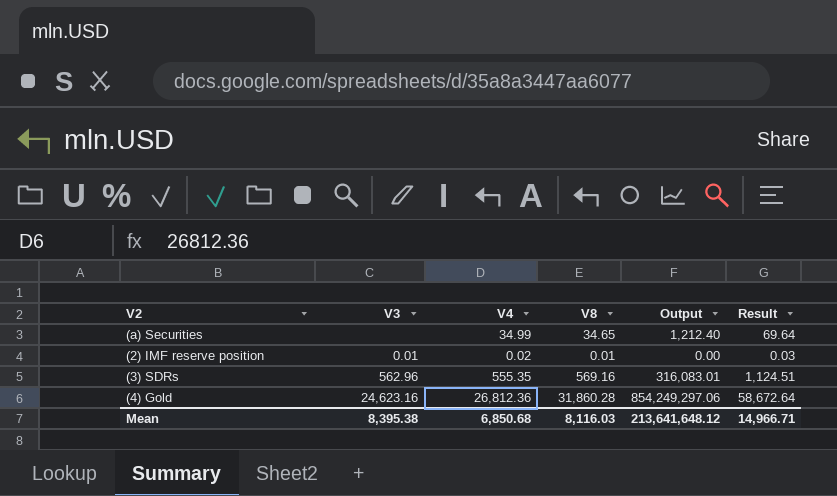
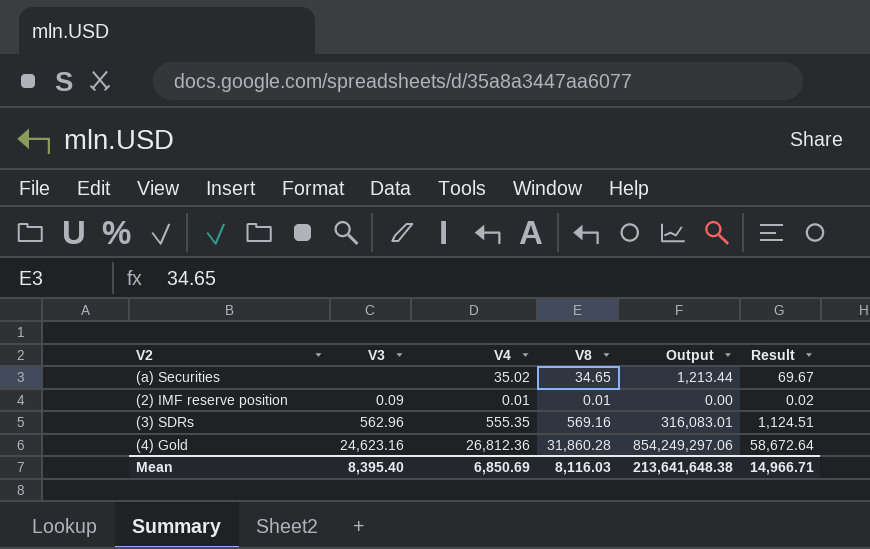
(a) Securities | V4: 34.99 -> 35.02
(a) Securities | Output: 1,212.40 -> 1,213.44
(a) Securities | Result: 69.64 -> 69.67
(2) IMF reserve position | V3: 0.01 -> 0.09
(2) IMF reserve position | V4: 0.02 -> 0.01
(2) IMF reserve position | Result: 0.03 -> 0.02
Mean | V3: 8,395.38 -> 8,395.40
Mean | V4: 6,850.68 -> 6,850.69
Mean | Output: 213,641,648.12 -> 213,641,648.38

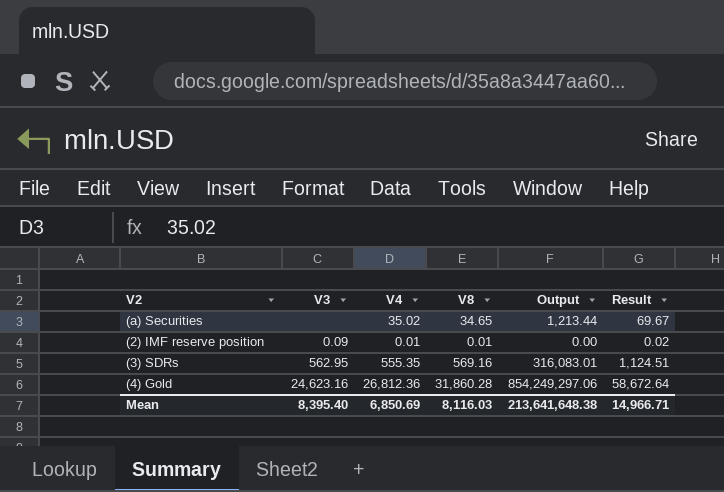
(3) SDRs | V3: 562.96 -> 562.95

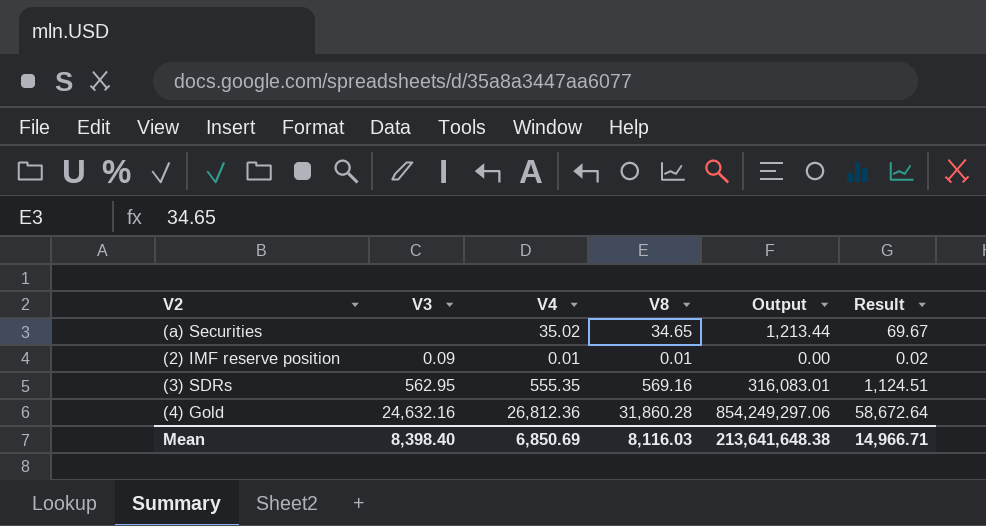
(4) Gold | V3: 24,623.16 -> 24,632.16
Mean | V3: 8,395.40 -> 8,398.40

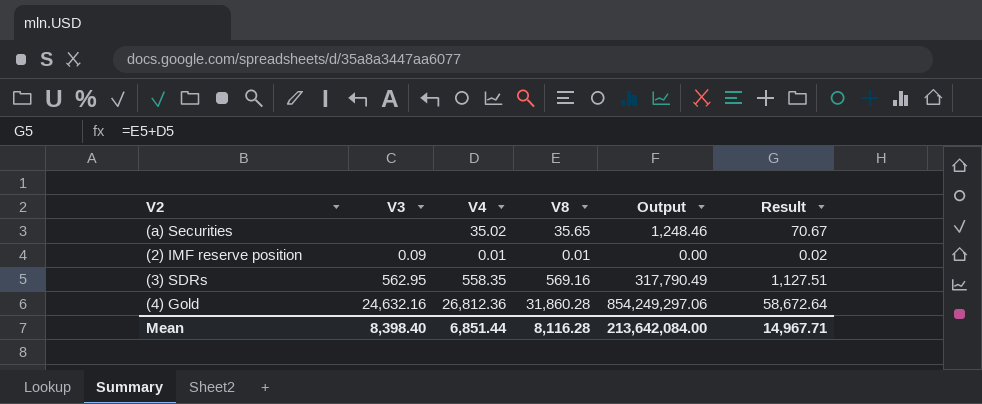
(a) Securities | V8: 34.65 -> 35.65
(a) Securities | Output: 1,213.44 -> 1,248.46
(a) Securities | Result: 69.67 -> 70.67
(3) SDRs | V4: 555.35 -> 558.35
(3) SDRs | Output: 316,083.01 -> 317,790.49
(3) SDRs | Result: 1,124.51 -> 1,127.51
Mean | V4: 6,850.69 -> 6,851.44
Mean | V8: 8,116.03 -> 8,116.28
Mean | Output: 213,641,648.38 -> 213,642,084.00
Mean | Result: 14,966.71 -> 14,967.71

